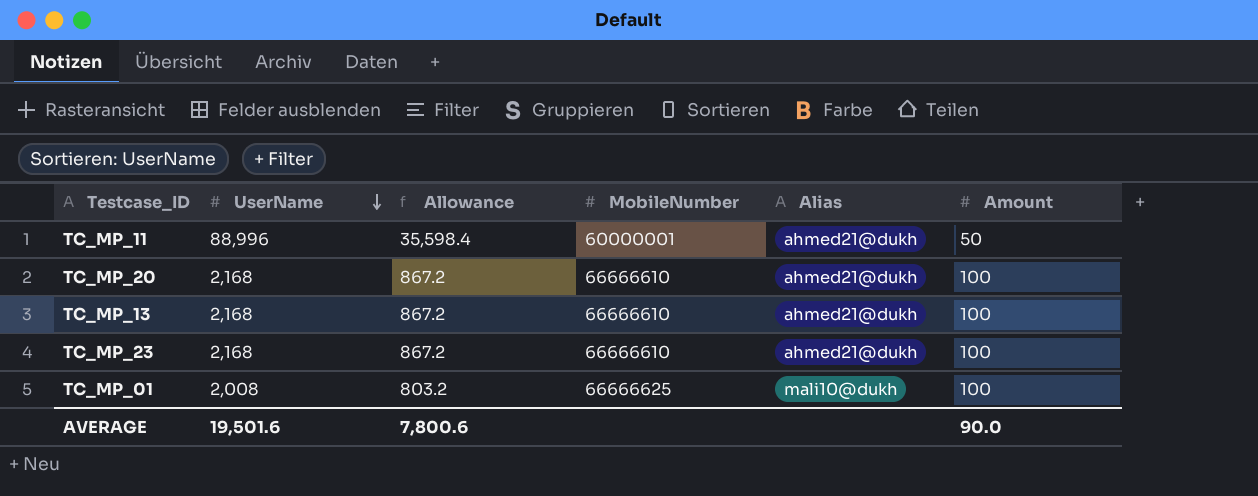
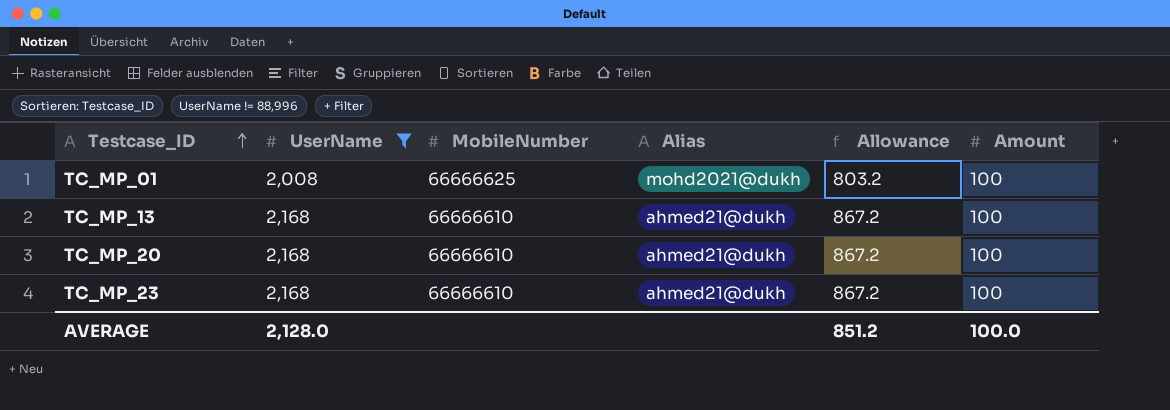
filter: none -> UserName != 88,996
row order: UserName descending -> Testcase_ID ascending
column Allowance | position: 3 -> 5
TC_MP_01 | Alias: mali10@dukh -> mohd2021@dukh
AVERAGE | UserName: 19,501.6 -> 2,128.0
AVERAGE | Allowance: 7,800.6 -> 851.2
AVERAGE | Amount: 90.0 -> 100.0

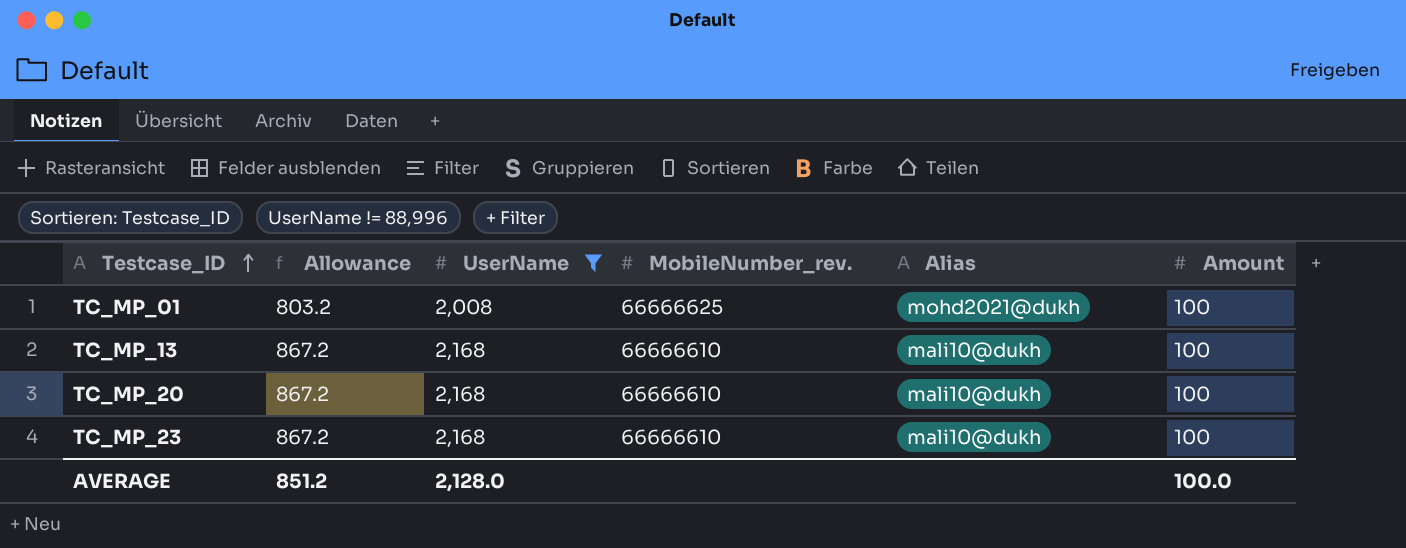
column Allowance | position: 5 -> 2
column name: MobileNumber -> MobileNumber_rev.
TC_MP_13 | Alias: ahmed21@dukh -> mali10@dukh
TC_MP_20 | Alias: ahmed21@dukh -> mali10@dukh
TC_MP_23 | Alias: ahmed21@dukh -> mali10@dukh

